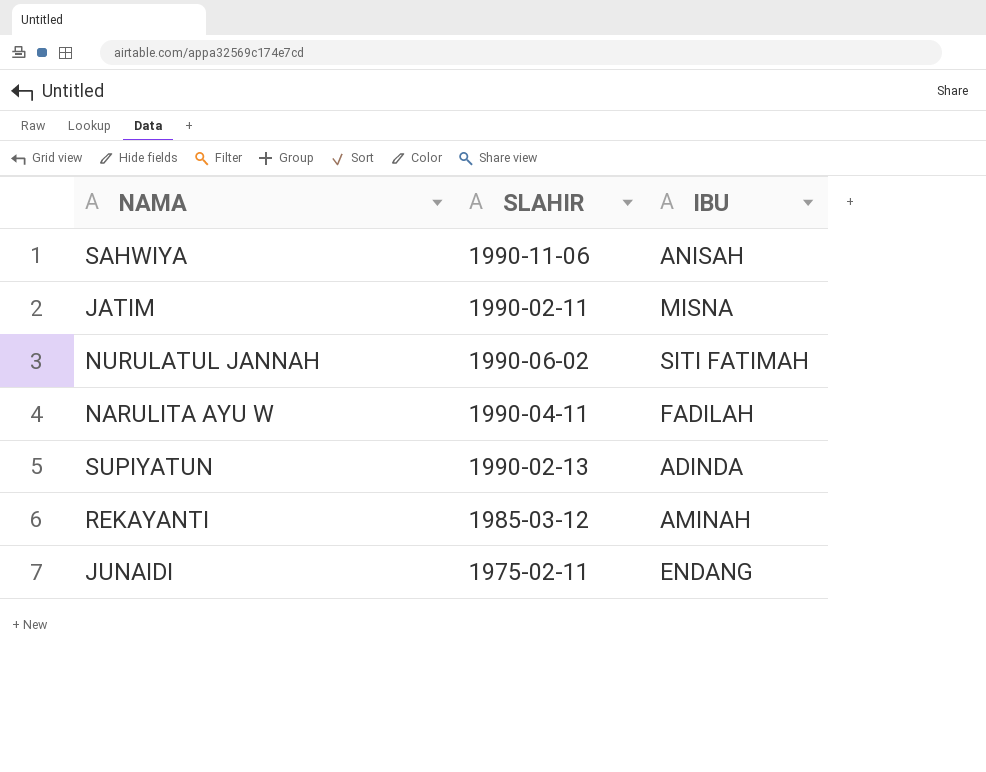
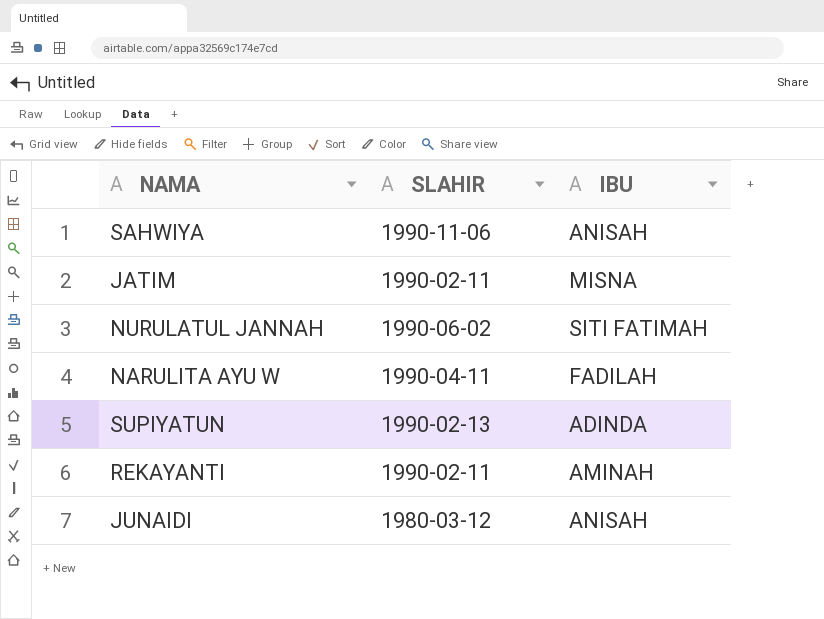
REKAYANTI | SLAHIR: 1985-03-12 -> 1990-02-11
JUNAIDI | SLAHIR: 1975-02-11 -> 1980-03-12
JUNAIDI | IBU: ENDANG -> ANISAH

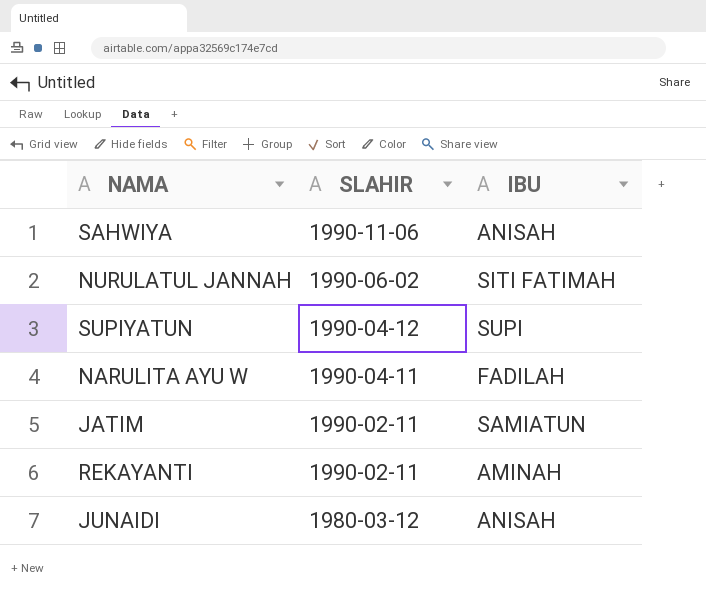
row order: none -> SLAHIR descending
SUPIYATUN | SLAHIR: 1990-02-13 -> 1990-04-12
SUPIYATUN | IBU: ADINDA -> SUPI
JATIM | IBU: MISNA -> SAMIATUN

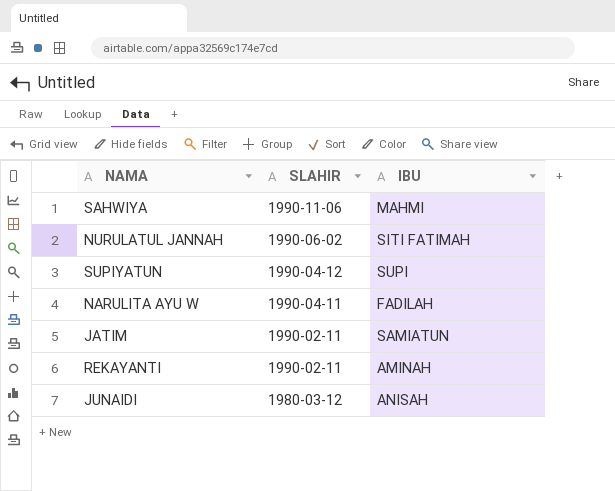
SAHWIYA | IBU: ANISAH -> MAHMI

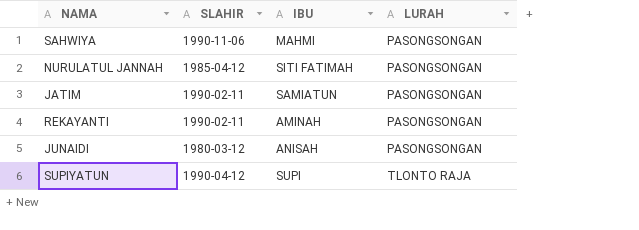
row order: SLAHIR descending -> LURAH ascending
column LURAH | position: none -> 4
row NARULITA AYU W: 1990-04-11 | FADILAH -> none
NURULATUL JANNAH | SLAHIR: 1990-06-02 -> 1985-04-12

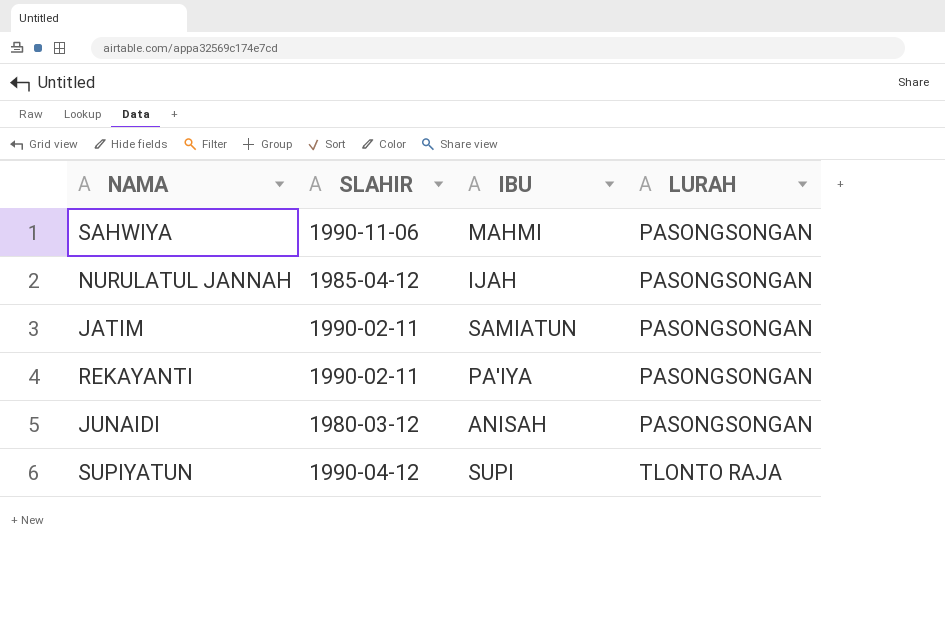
NURULATUL JANNAH | IBU: SITI FATIMAH -> IJAH
REKAYANTI | IBU: AMINAH -> PA'IYA

